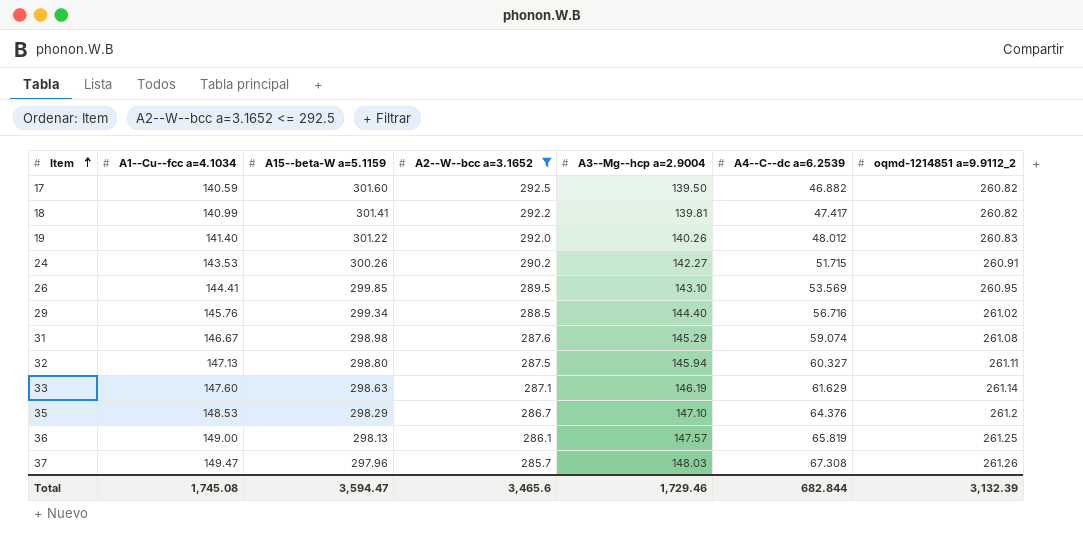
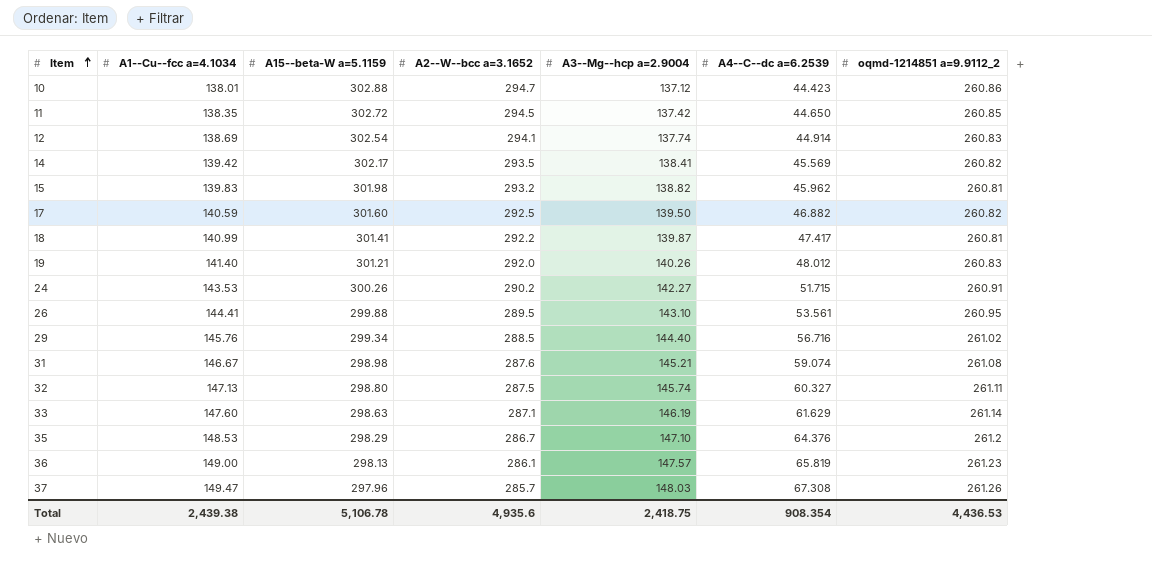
filter: A2--W--bcc a=3.1652 <= 292.5 -> none
18 | A3--Mg--hcp a=2.9004: 139.81 -> 139.87
18 | oqmd-1214851 a=9.9112_2: 260.82 -> 260.81
19 | A15--beta-W a=5.1159: 301.22 -> 301.21
26 | A15--beta-W a=5.1159: 299.85 -> 299.88
26 | A4--C--dc a=6.2539: 53.569 -> 53.561
31 | A3--Mg--hcp a=2.9004: 145.29 -> 145.21
32 | A3--Mg--hcp a=2.9004: 145.94 -> 145.74
36 | oqmd-1214851 a=9.9112_2: 261.25 -> 261.23
Total | A1--Cu--fcc a=4.1034: 1,745.08 -> 2,439.38
Total | A15--beta-W a=5.1159: 3,594.47 -> 5,106.78
Total | A2--W--bcc a=3.1652: 3,465.6 -> 4,935.6
Total | A3--Mg--hcp a=2.9004: 1,729.46 -> 2,418.75
Total | A4--C--dc a=6.2539: 682.844 -> 908.354
Total | oqmd-1214851 a=9.9112_2: 3,132.39 -> 4,436.53

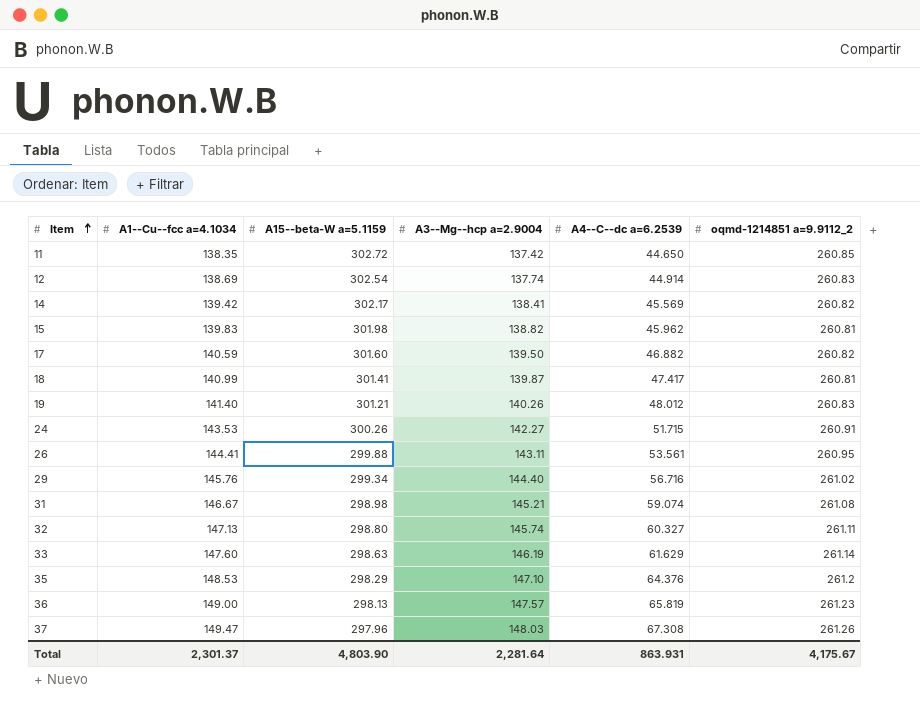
column A2--W--bcc a=3.1652 | position: 4 -> none
row 10: 138.01 | 302.88 | 294.7 | 137.12 | 44.423 | 260.86 -> none
26 | A3--Mg--hcp a=2.9004: 143.10 -> 143.11
Total | A1--Cu--fcc a=4.1034: 2,439.38 -> 2,301.37
Total | A15--beta-W a=5.1159: 5,106.78 -> 4,803.90
Total | A3--Mg--hcp a=2.9004: 2,418.75 -> 2,281.64
Total | A4--C--dc a=6.2539: 908.354 -> 863.931
Total | oqmd-1214851 a=9.9112_2: 4,436.53 -> 4,175.67

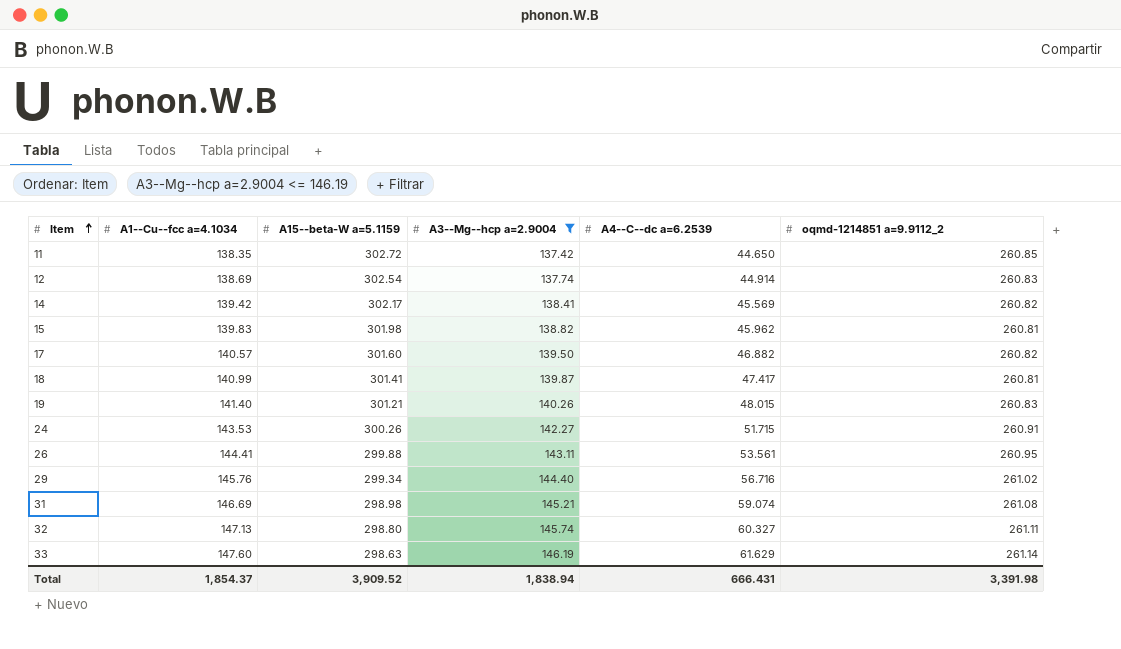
filter: none -> A3--Mg--hcp a=2.9004 <= 146.19
17 | A1--Cu--fcc a=4.1034: 140.59 -> 140.57
19 | A4--C--dc a=6.2539: 48.012 -> 48.015
31 | A1--Cu--fcc a=4.1034: 146.67 -> 146.69
Total | A1--Cu--fcc a=4.1034: 2,301.37 -> 1,854.37
Total | A15--beta-W a=5.1159: 4,803.90 -> 3,909.52
Total | A3--Mg--hcp a=2.9004: 2,281.64 -> 1,838.94
Total | A4--C--dc a=6.2539: 863.931 -> 666.431
Total | oqmd-1214851 a=9.9112_2: 4,175.67 -> 3,391.98

